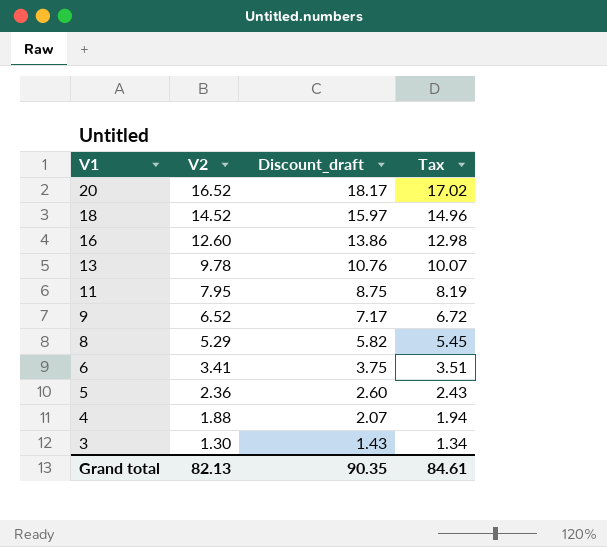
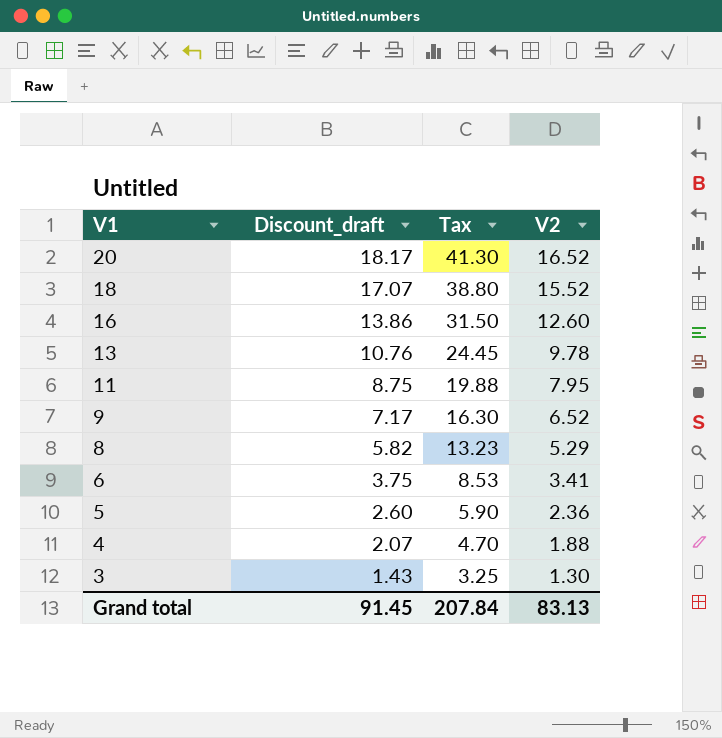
column Tax | formula: [V2] * 1.03 -> [V2] * 2.5
column V2 | position: 2 -> 4
18 | Discount_draft: 15.97 -> 17.07
18 | V2: 14.52 -> 15.52
Grand total | Discount_draft: 90.35 -> 91.45
Grand total | Tax: 84.61 -> 207.84
Grand total | V2: 82.13 -> 83.13

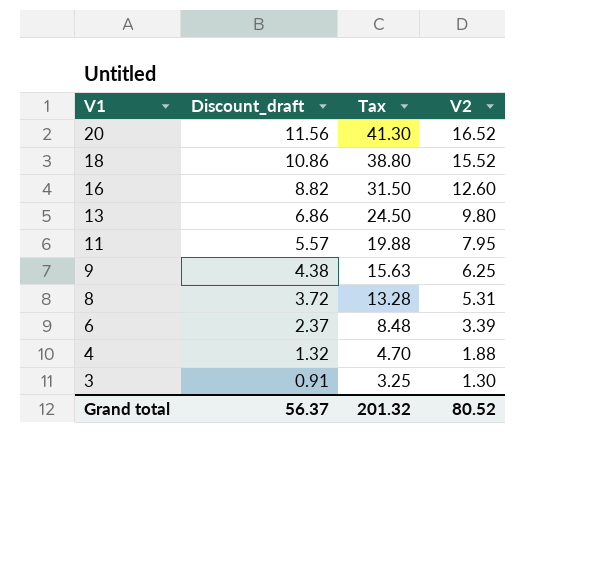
column Discount_draft | formula: [V2] * 1.1 -> [V2] * 0.7
row 5: 2.60 | 5.90 | 2.36 -> none
13 | Tax: 24.45 -> 24.50
13 | V2: 9.78 -> 9.80
9 | Tax: 16.30 -> 15.63
9 | V2: 6.52 -> 6.25
8 | Tax: 13.23 -> 13.28
8 | V2: 5.29 -> 5.31
6 | Tax: 8.53 -> 8.48
6 | V2: 3.41 -> 3.39
Grand total | Discount_draft: 91.45 -> 56.37
Grand total | Tax: 207.84 -> 201.32
Grand total | V2: 83.13 -> 80.52

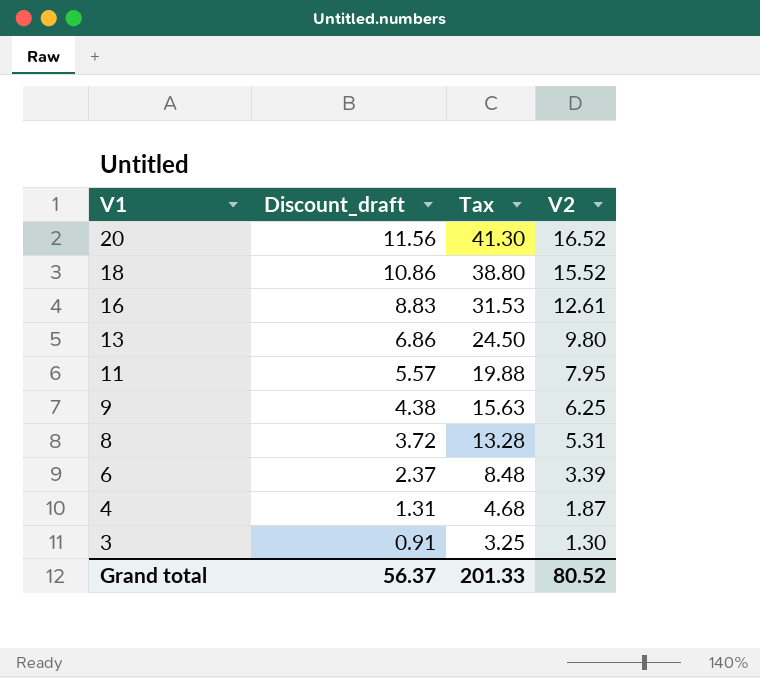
16 | Discount_draft: 8.82 -> 8.83
16 | Tax: 31.50 -> 31.53
16 | V2: 12.60 -> 12.61
4 | Discount_draft: 1.32 -> 1.31
4 | Tax: 4.70 -> 4.68
4 | V2: 1.88 -> 1.87
Grand total | Tax: 201.32 -> 201.33

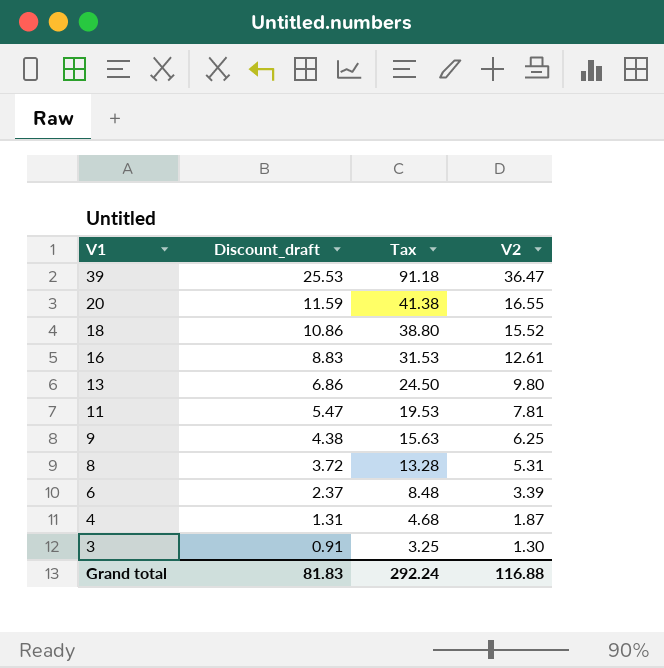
row 39: none -> 25.53 | 91.18 | 36.47
20 | Discount_draft: 11.56 -> 11.59
20 | Tax: 41.30 -> 41.38
20 | V2: 16.52 -> 16.55
11 | Discount_draft: 5.57 -> 5.47
11 | Tax: 19.88 -> 19.53
11 | V2: 7.95 -> 7.81
Grand total | Discount_draft: 56.37 -> 81.83
Grand total | Tax: 201.33 -> 292.24
Grand total | V2: 80.52 -> 116.88

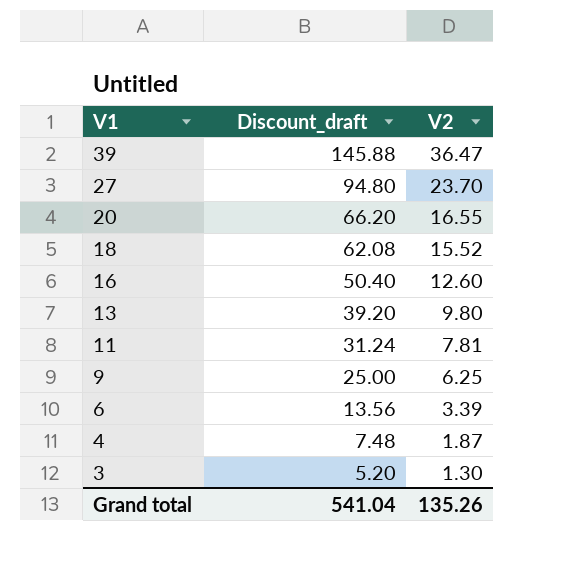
column Tax | formula: [V2] * 2.5 -> none
column Discount_draft | formula: [V2] * 0.7 -> [V2] * 4
row 8: 3.72 | 13.28 | 5.31 -> none
row 27: none -> 94.80 | 23.70
16 | V2: 12.61 -> 12.60
Grand total | Discount_draft: 81.83 -> 541.04
Grand total | V2: 116.88 -> 135.26

